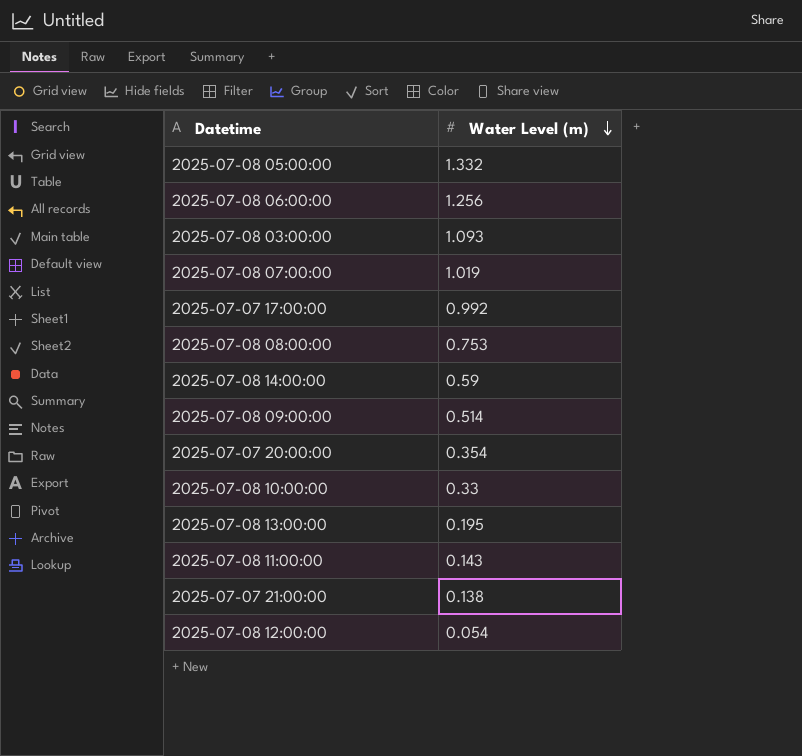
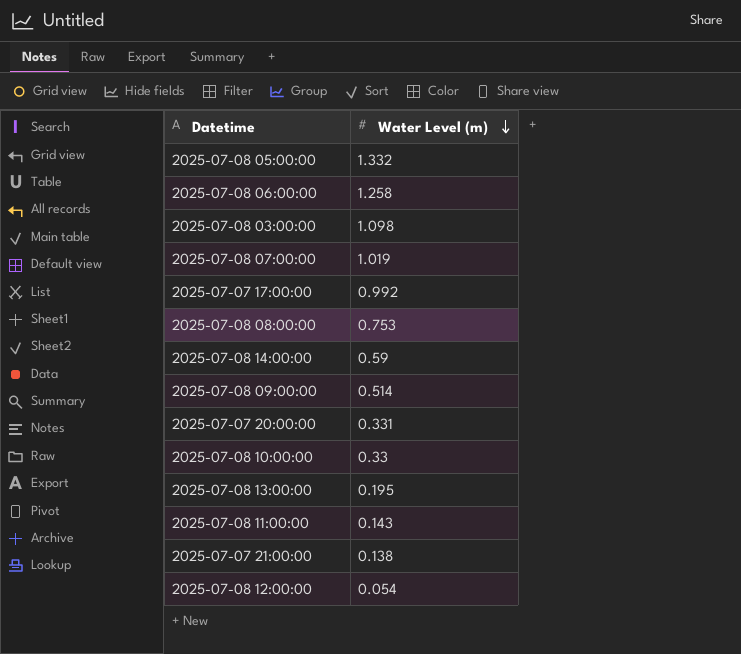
2025-07-08 06:00:00 | Water Level (m): 1.256 -> 1.258
2025-07-08 03:00:00 | Water Level (m): 1.093 -> 1.098
2025-07-07 20:00:00 | Water Level (m): 0.354 -> 0.331

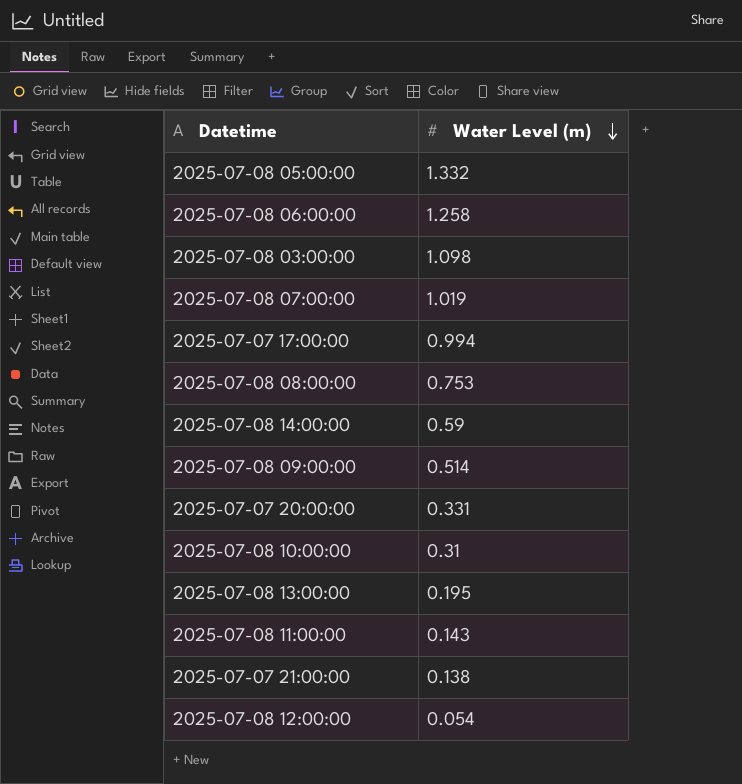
2025-07-07 17:00:00 | Water Level (m): 0.992 -> 0.994
2025-07-08 10:00:00 | Water Level (m): 0.33 -> 0.31

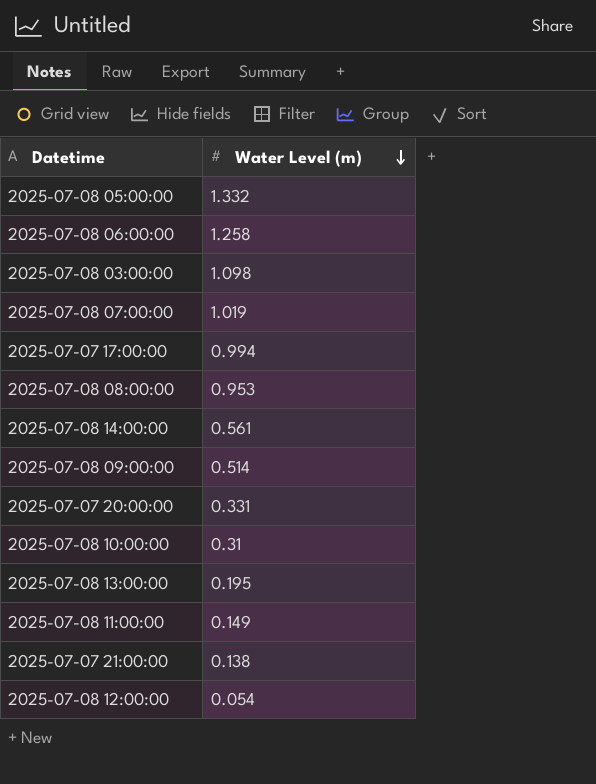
2025-07-08 08:00:00 | Water Level (m): 0.753 -> 0.953
2025-07-08 14:00:00 | Water Level (m): 0.59 -> 0.561
2025-07-08 11:00:00 | Water Level (m): 0.143 -> 0.149

